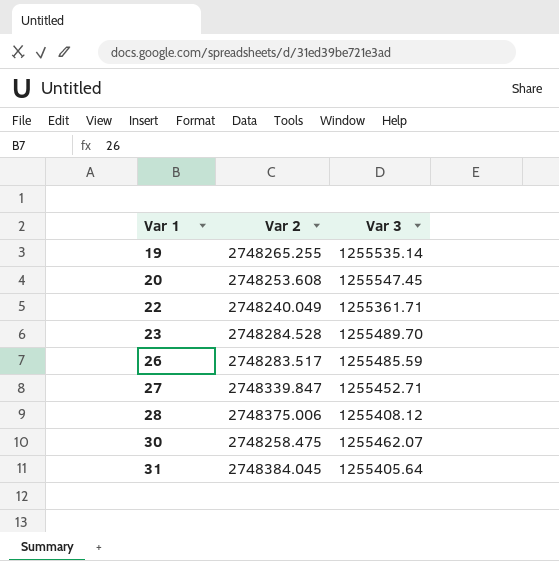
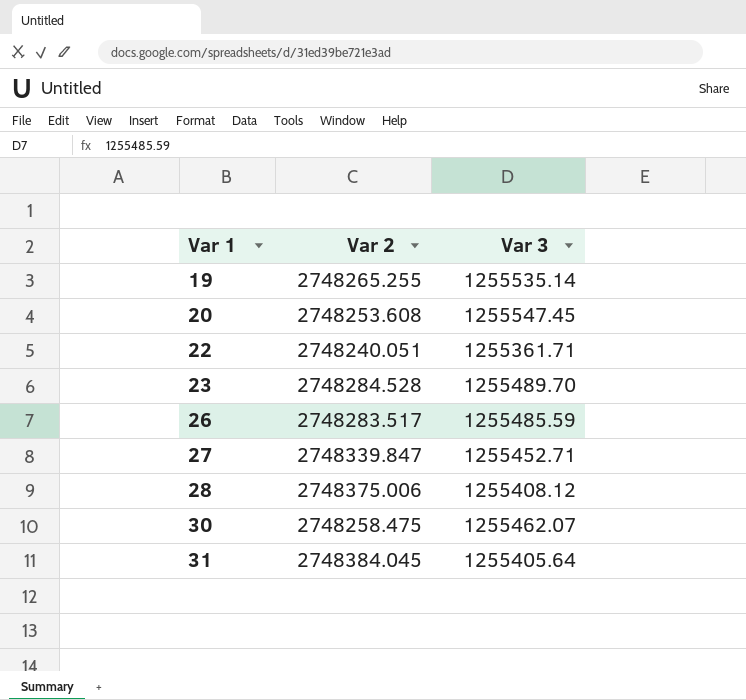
22 | Var 2: 2748240.049 -> 2748240.051

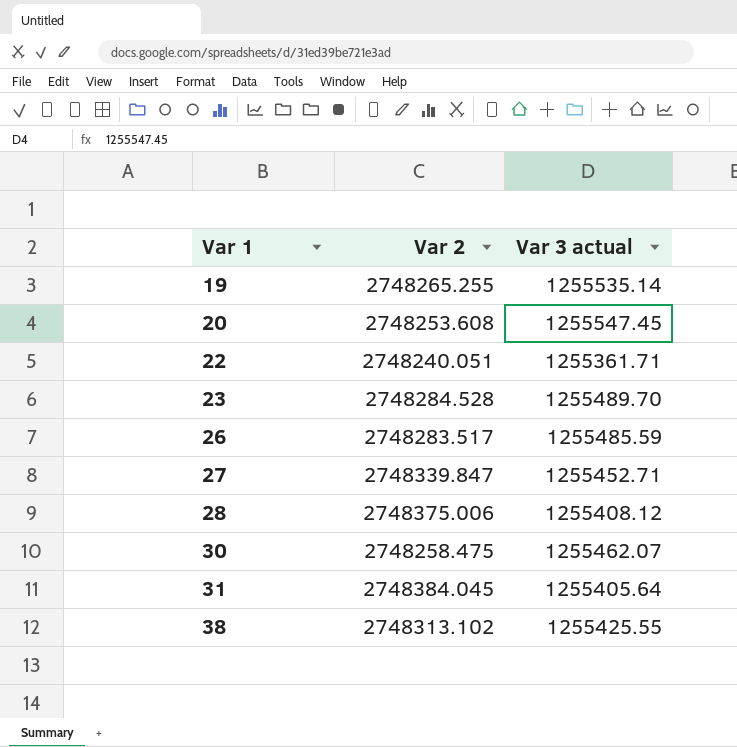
column name: Var 3 -> Var 3 actual
row 38: none -> 2748313.102 | 1255425.55

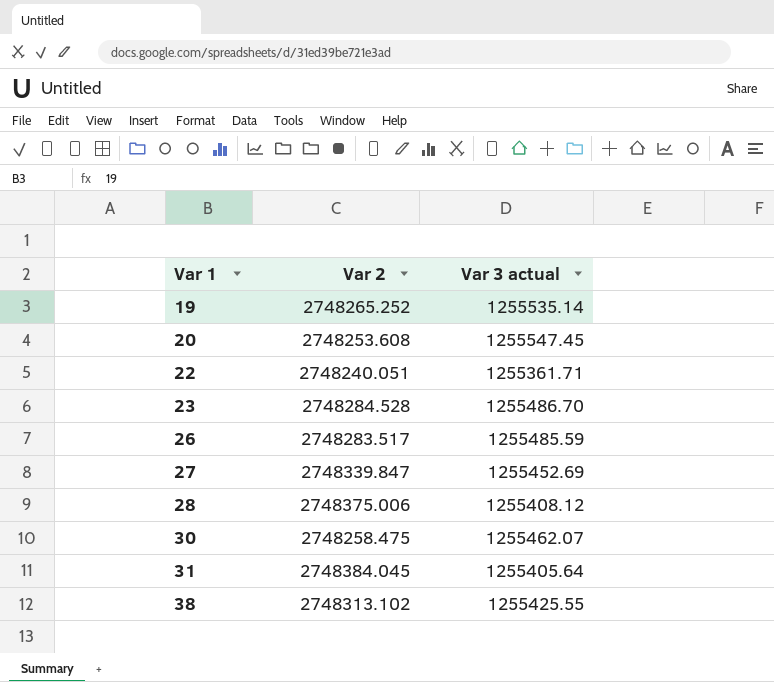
19 | Var 2: 2748265.255 -> 2748265.252
23 | Var 3 actual: 1255489.70 -> 1255486.70
27 | Var 3 actual: 1255452.71 -> 1255452.69

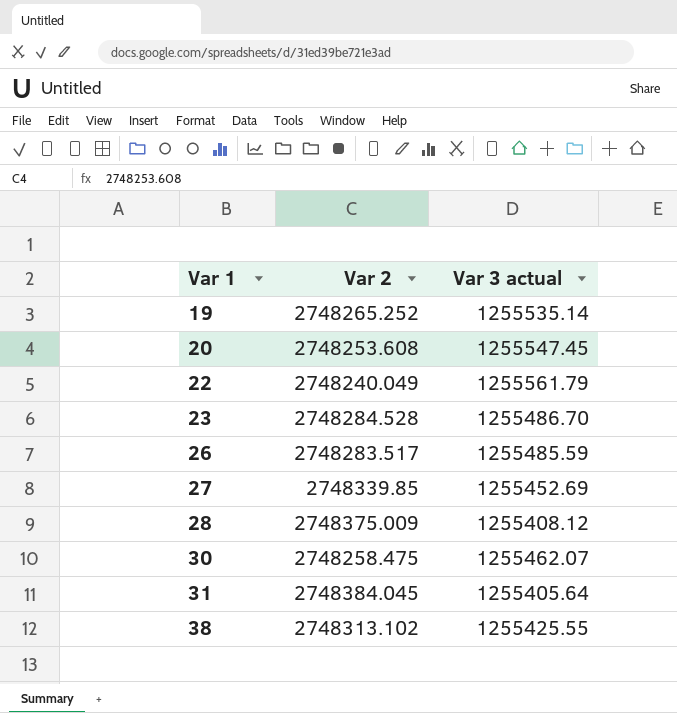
22 | Var 2: 2748240.051 -> 2748240.049
22 | Var 3 actual: 1255361.71 -> 1255561.79
27 | Var 2: 2748339.847 -> 2748339.85
28 | Var 2: 2748375.006 -> 2748375.009

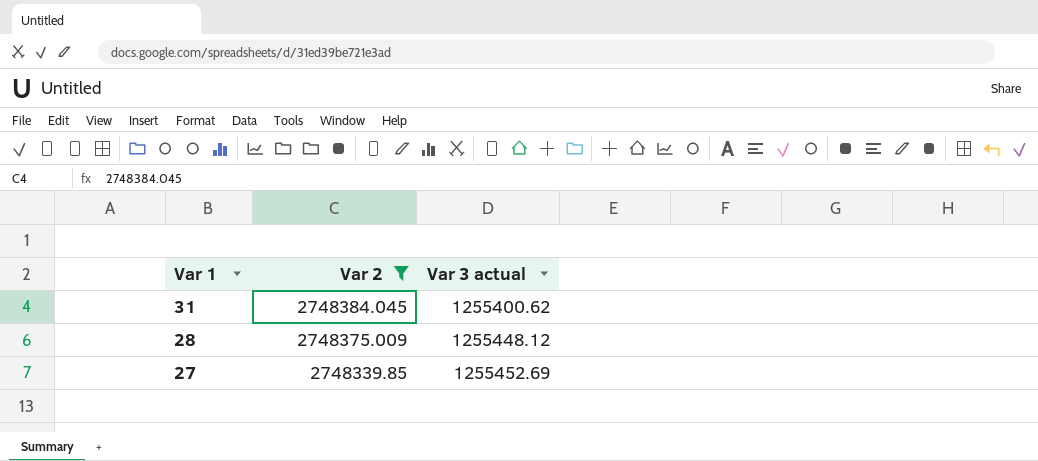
filter: none -> Var 2 >= 2748339.85
row order: Var 1 ascending -> Var 1 descending
31 | Var 3 actual: 1255405.64 -> 1255400.62
28 | Var 3 actual: 1255408.12 -> 1255448.12

